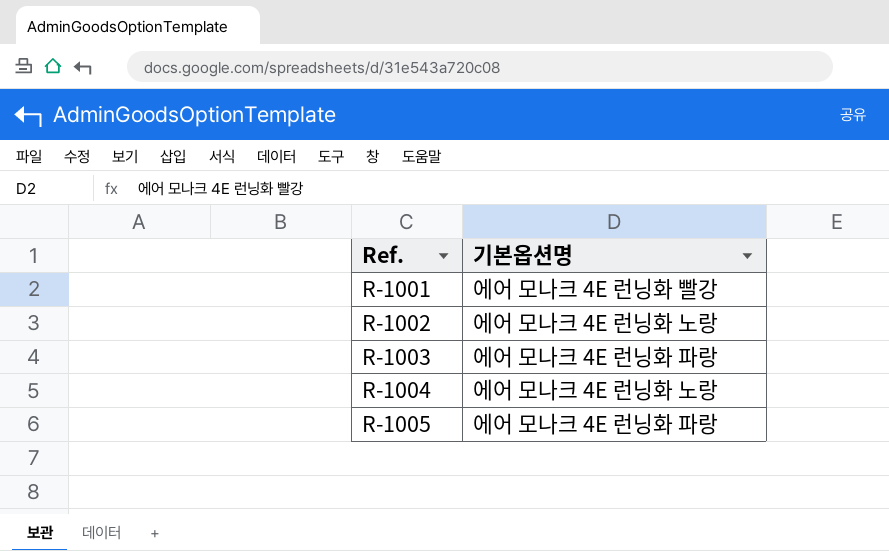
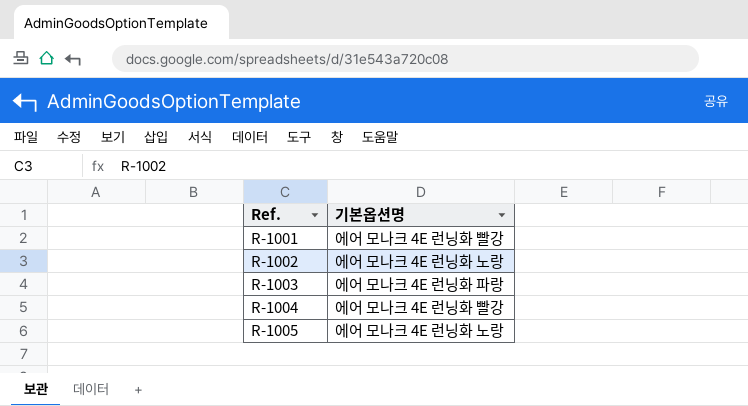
R-1004 | 기본옵션명: 에어 모나크 4E 런닝화 노랑 -> 에어 모나크 4E 런닝화 빨강
R-1005 | 기본옵션명: 에어 모나크 4E 런닝화 파랑 -> 에어 모나크 4E 런닝화 노랑

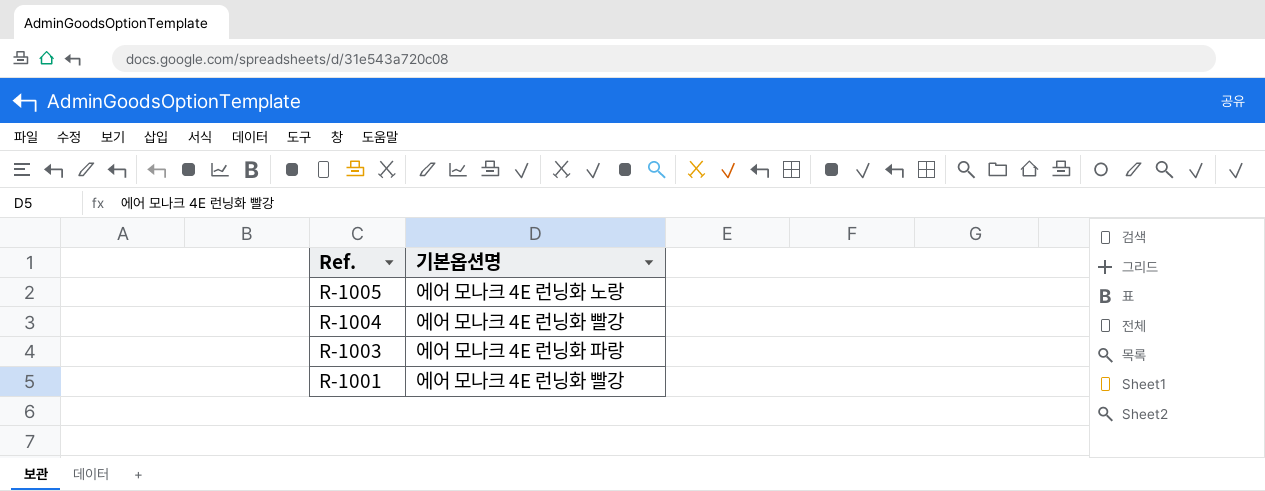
row order: Ref. ascending -> Ref. descending
row R-1002: 에어 모나크 4E 런닝화 노랑 -> none

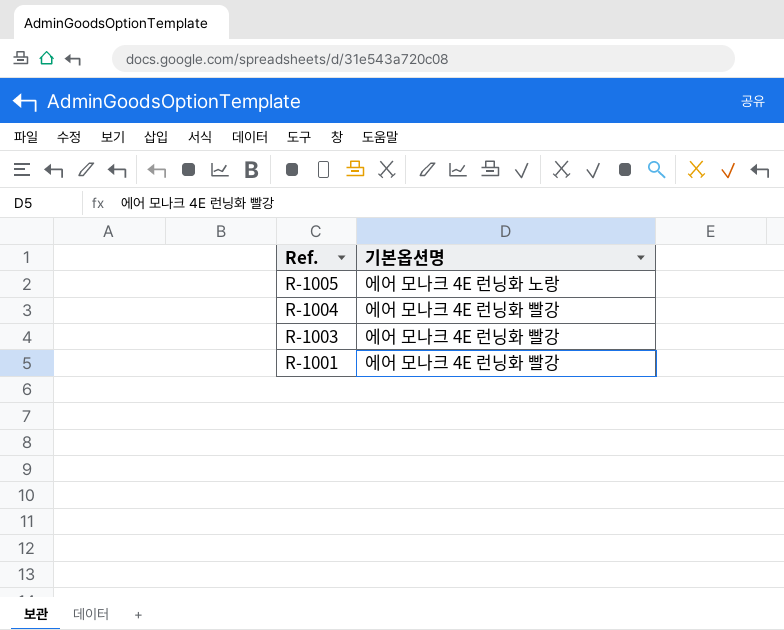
R-1003 | 기본옵션명: 에어 모나크 4E 런닝화 파랑 -> 에어 모나크 4E 런닝화 빨강

